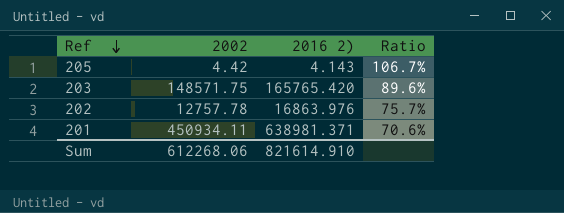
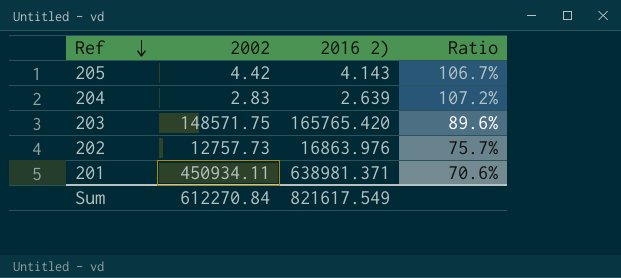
row 204: none -> 2.83 | 2.639 | 107.2%
202 | 2002: 12757.78 -> 12757.73
Sum | 2002: 612268.06 -> 612270.84
Sum | 2016 2): 821614.910 -> 821617.549

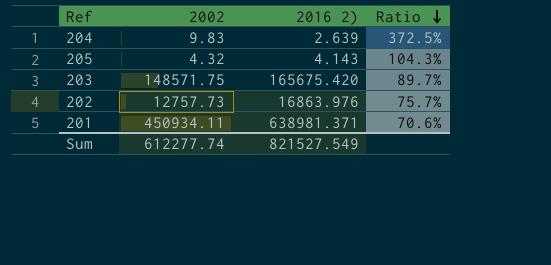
row order: Ref descending -> Ratio descending
204 | 2002: 2.83 -> 9.83
204 | Ratio: 107.2% -> 372.5%
205 | 2002: 4.42 -> 4.32
205 | Ratio: 106.7% -> 104.3%
203 | 2016 2): 165765.420 -> 165675.420
203 | Ratio: 89.6% -> 89.7%
Sum | 2002: 612270.84 -> 612277.74
Sum | 2016 2): 821617.549 -> 821527.549

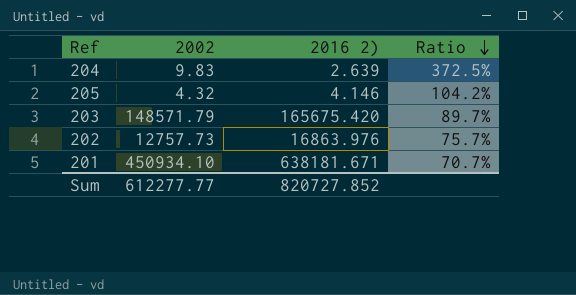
205 | 2016 2): 4.143 -> 4.146
205 | Ratio: 104.3% -> 104.2%
203 | 2002: 148571.75 -> 148571.79
201 | 2002: 450934.11 -> 450934.10
201 | 2016 2): 638981.371 -> 638181.671
201 | Ratio: 70.6% -> 70.7%
Sum | 2002: 612277.74 -> 612277.77
Sum | 2016 2): 821527.549 -> 820727.852

